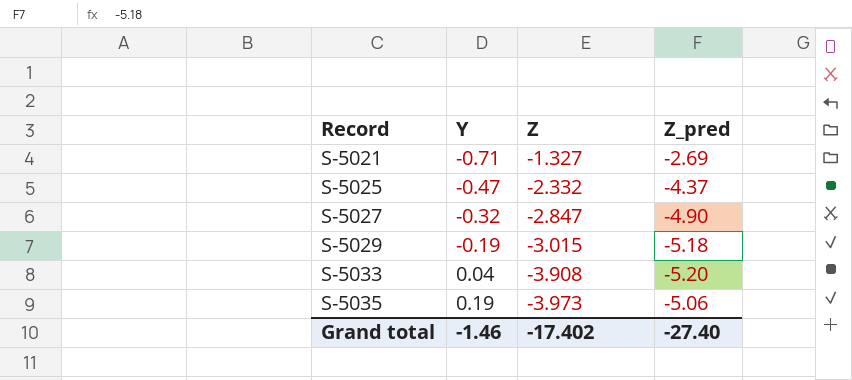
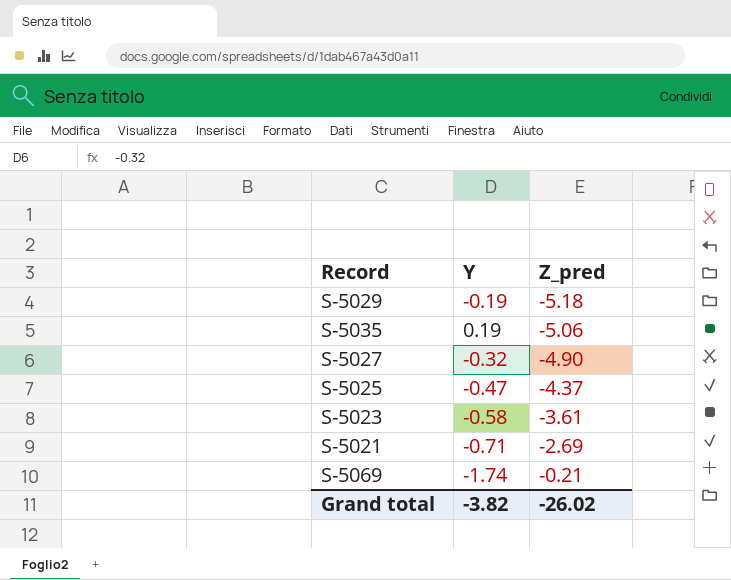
row order: Record ascending -> Z_pred ascending
column Z | position: 3 -> none
row S-5033: 0.04 | -3.908 | -5.20 -> none
row S-5023: none -> -0.58 | -3.61
row S-5069: none -> -1.74 | -0.21
Grand total | Y: -1.46 -> -3.82
Grand total | Z_pred: -27.40 -> -26.02

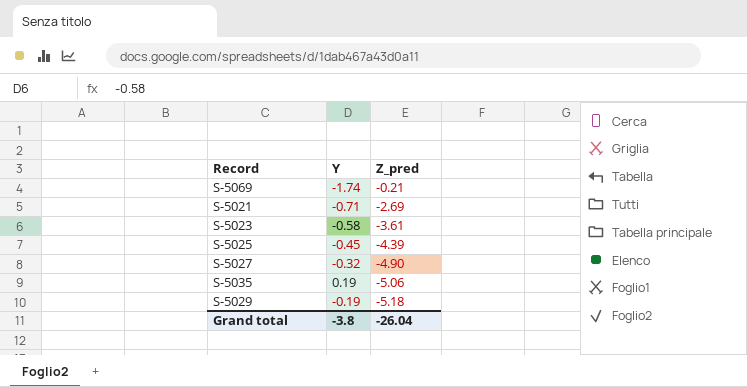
row order: Z_pred ascending -> Z_pred descending
S-5025 | Y: -0.47 -> -0.45
S-5025 | Z_pred: -4.37 -> -4.39
Grand total | Y: -3.82 -> -3.8
Grand total | Z_pred: -26.02 -> -26.04

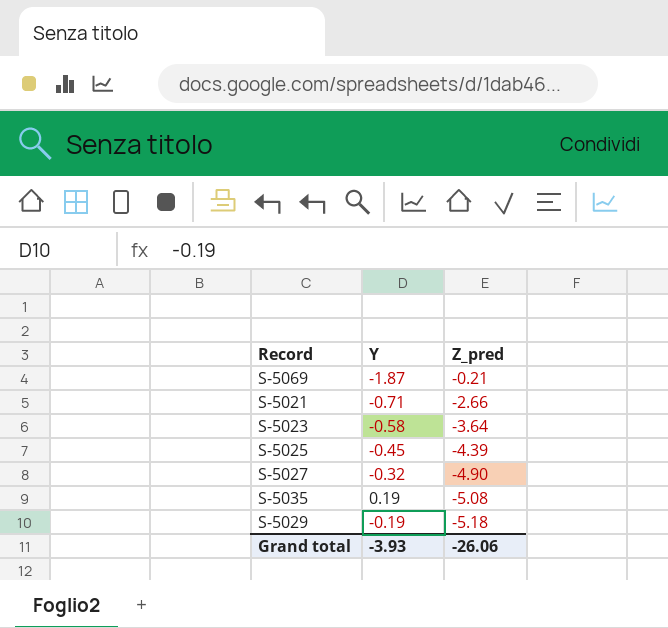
S-5069 | Y: -1.74 -> -1.87
S-5021 | Z_pred: -2.69 -> -2.66
S-5023 | Z_pred: -3.61 -> -3.64
S-5035 | Z_pred: -5.06 -> -5.08
Grand total | Y: -3.8 -> -3.93
Grand total | Z_pred: -26.04 -> -26.06

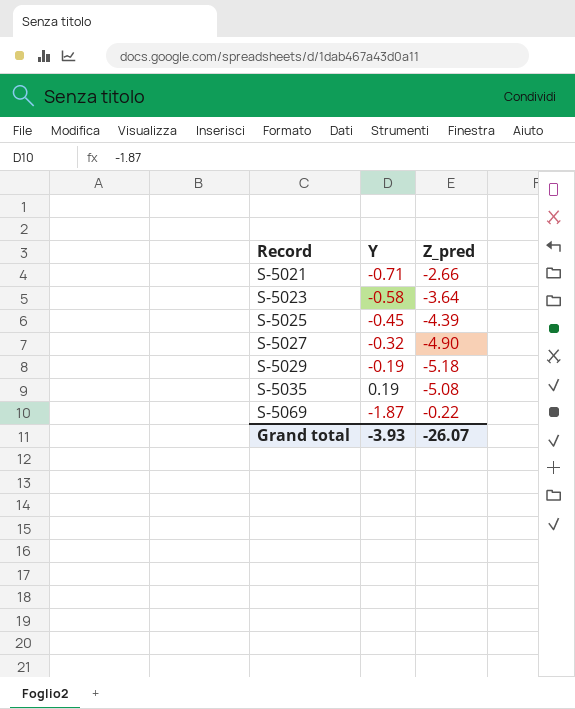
row order: Z_pred descending -> Record ascending
S-5069 | Z_pred: -0.21 -> -0.22
Grand total | Z_pred: -26.06 -> -26.07

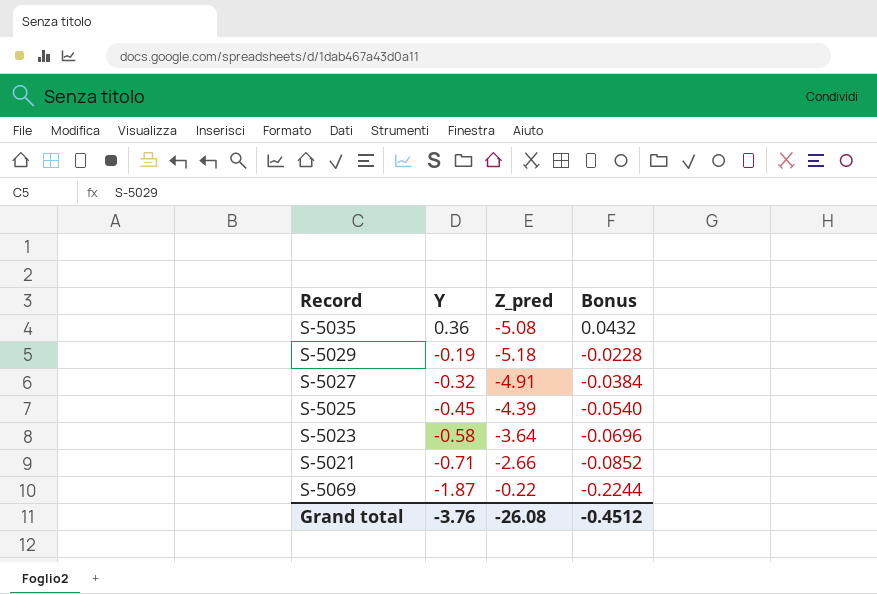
row order: Record ascending -> Y descending
column Bonus | formula: none -> [Y] * 0.12
S-5035 | Y: 0.19 -> 0.36
S-5027 | Z_pred: -4.90 -> -4.91
Grand total | Y: -3.93 -> -3.76
Grand total | Z_pred: -26.07 -> -26.08

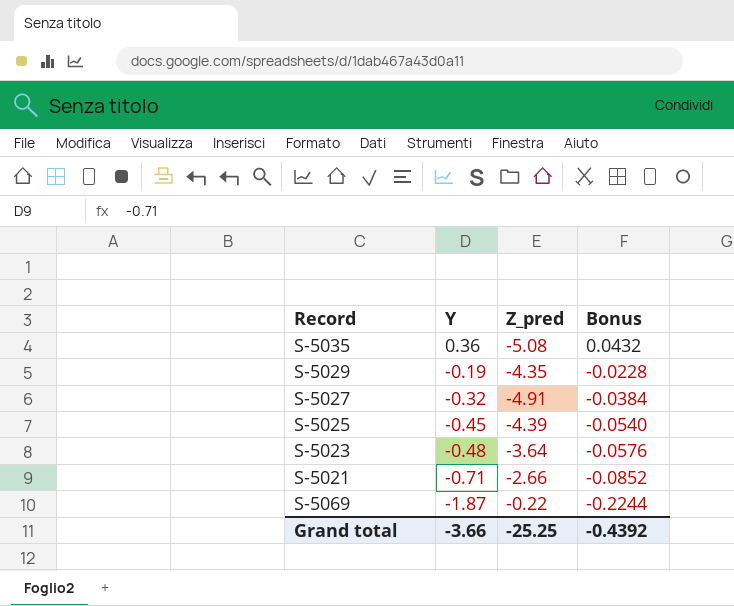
S-5029 | Z_pred: -5.18 -> -4.35
S-5023 | Y: -0.58 -> -0.48
S-5023 | Bonus: -0.0696 -> -0.0576
Grand total | Y: -3.76 -> -3.66
Grand total | Z_pred: -26.08 -> -25.25
Grand total | Bonus: -0.4512 -> -0.4392

